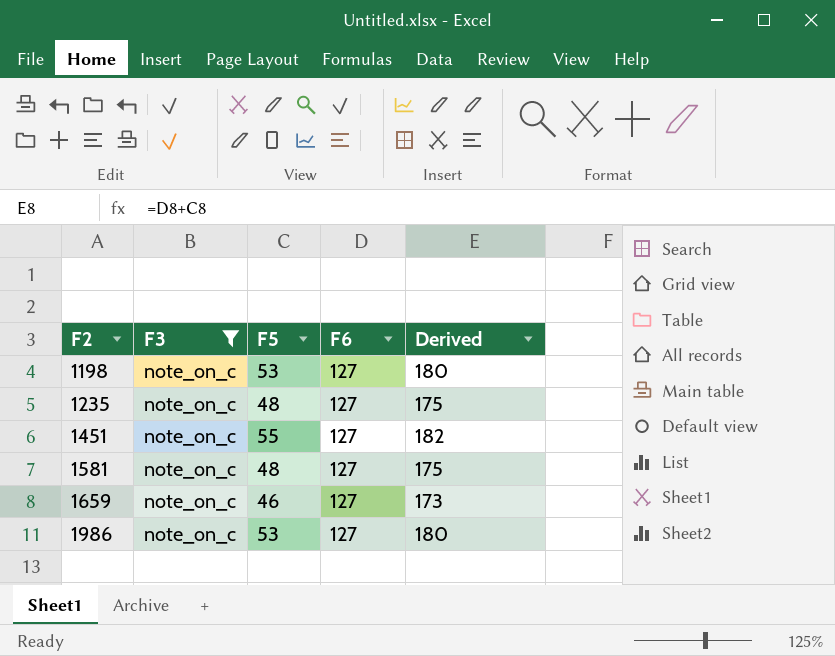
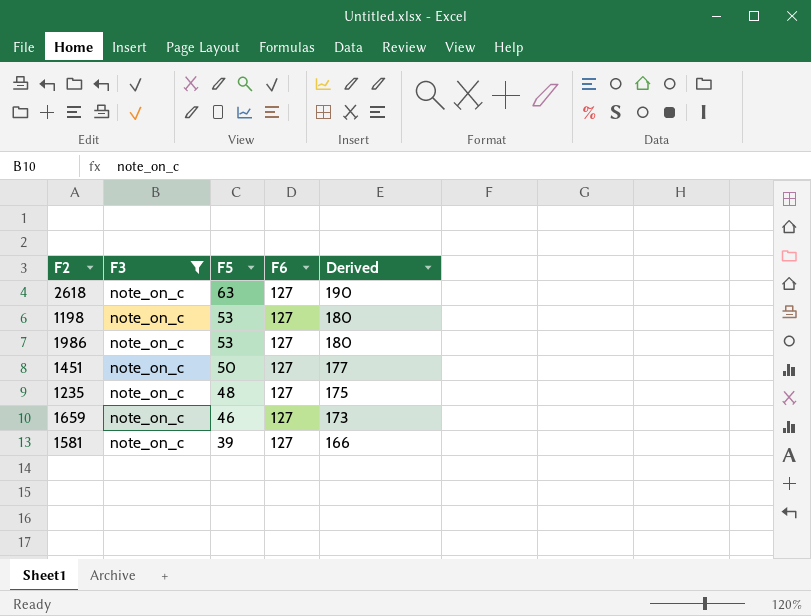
row order: F2 ascending -> F5 descending
row 2618: none -> note_on_c | 63 | 127 | 190
1451 | F5: 55 -> 50
1451 | Derived: 182 -> 177
1581 | F5: 48 -> 39
1581 | Derived: 175 -> 166

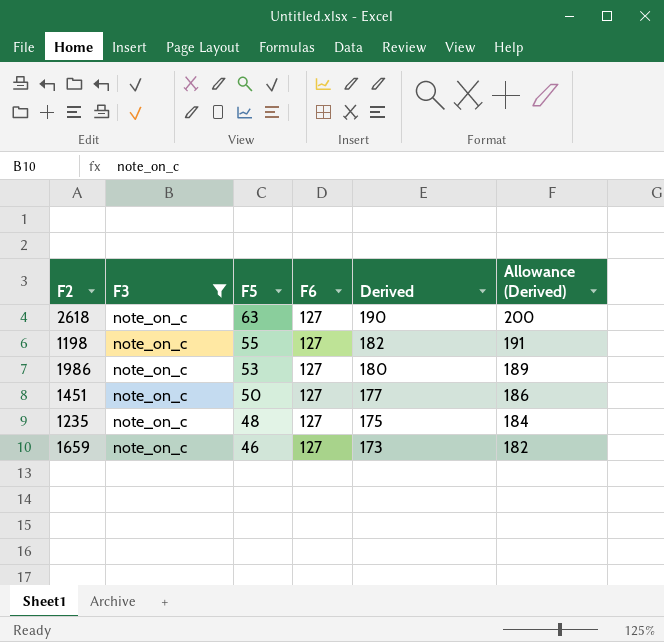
column Allowance (Derived) | formula: none -> [Derived] * 1.05
row 1581: note_on_c | 39 | 127 | 166 -> none
1198 | F5: 53 -> 55
1198 | Derived: 180 -> 182

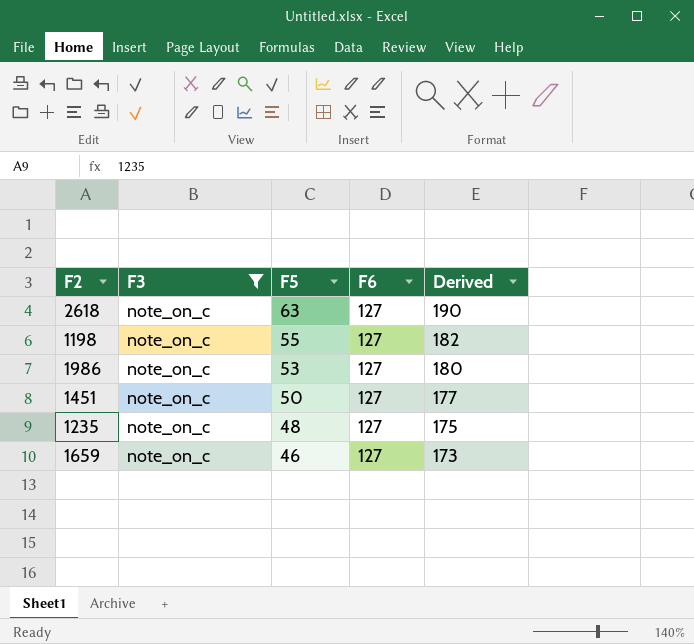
column Allowance (Derived) | formula: [Derived] * 1.05 -> none

